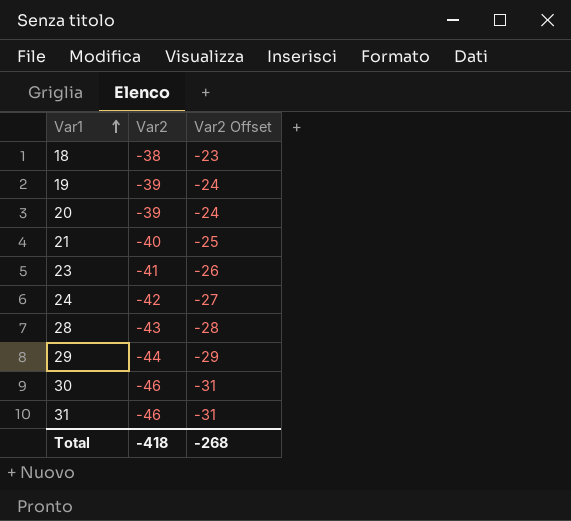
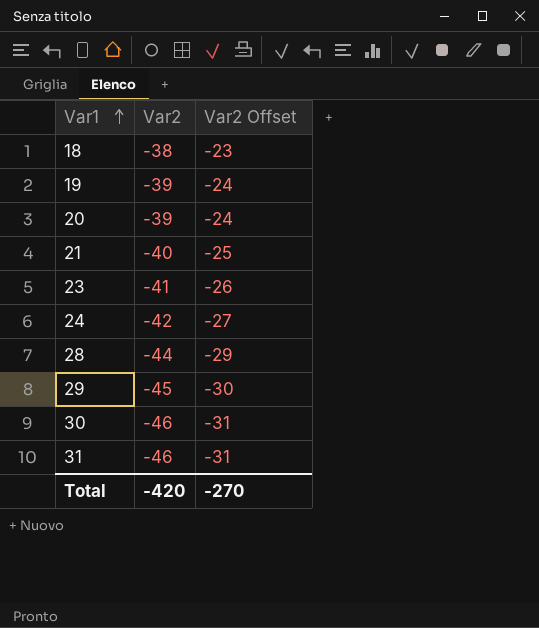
28 | Var2: -43 -> -44
28 | Var2 Offset: -28 -> -29
29 | Var2: -44 -> -45
29 | Var2 Offset: -29 -> -30
Total | Var2: -418 -> -420
Total | Var2 Offset: -268 -> -270

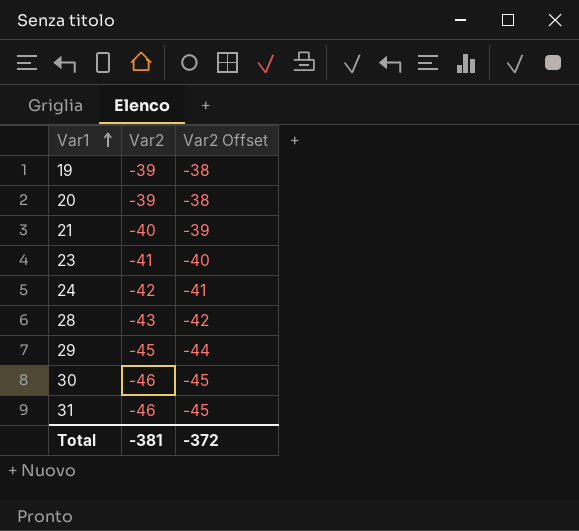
column Var2 Offset | formula: [Var2] + 15 -> [Var2] + 1
row 18: -38 | -23 -> none
28 | Var2: -44 -> -43
Total | Var2: -420 -> -381
Total | Var2 Offset: -270 -> -372

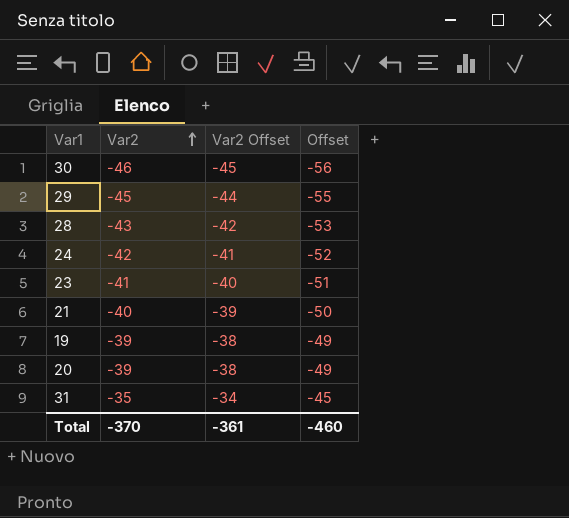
row order: Var1 ascending -> Var2 ascending
column Offset | formula: none -> [Var2] - 10
31 | Var2: -46 -> -35
31 | Var2 Offset: -45 -> -34
Total | Var2: -381 -> -370
Total | Var2 Offset: -372 -> -361

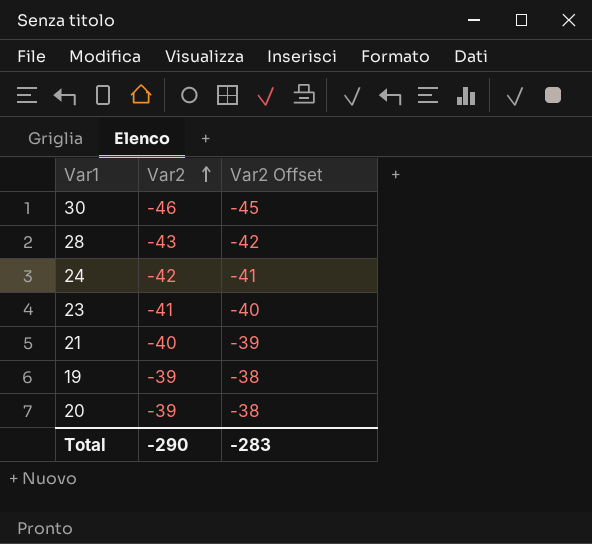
column Offset | formula: [Var2] - 10 -> none
row 29: -45 | -44 | -55 -> none
row 31: -35 | -34 | -45 -> none
Total | Var2: -370 -> -290
Total | Var2 Offset: -361 -> -283

